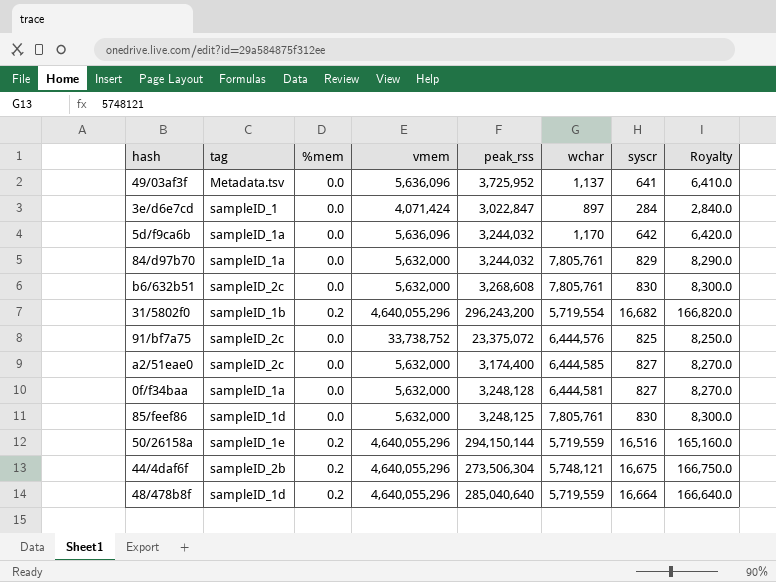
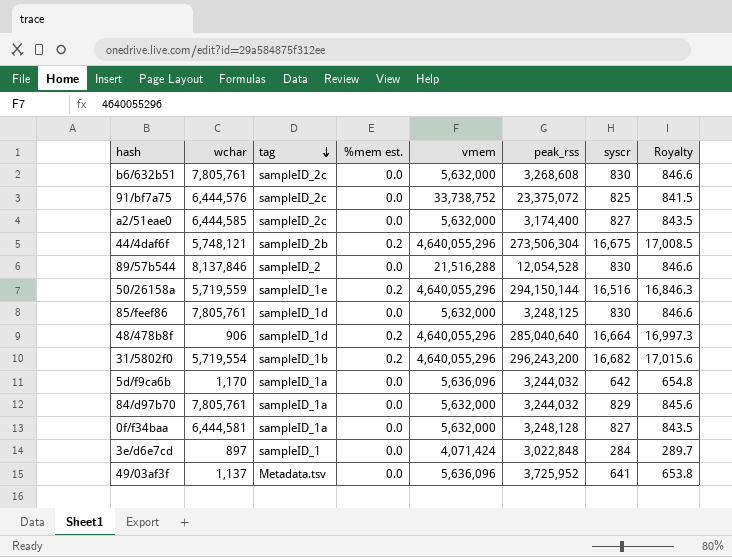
row order: none -> tag descending
column wchar | position: 6 -> 2
column name: %mem -> %mem est.
column Royalty | formula: [syscr] * 10 -> [syscr] * 1.02
row 89/57b544: none -> 8,137,846 | sampleID_2 | 0.0 | 21,516,288 | 12,054,528 | 830 | 846.6
48/478b8f | wchar: 5,719,559 -> 906
3e/d6e7cd | peak_rss: 3,022,847 -> 3,022,848

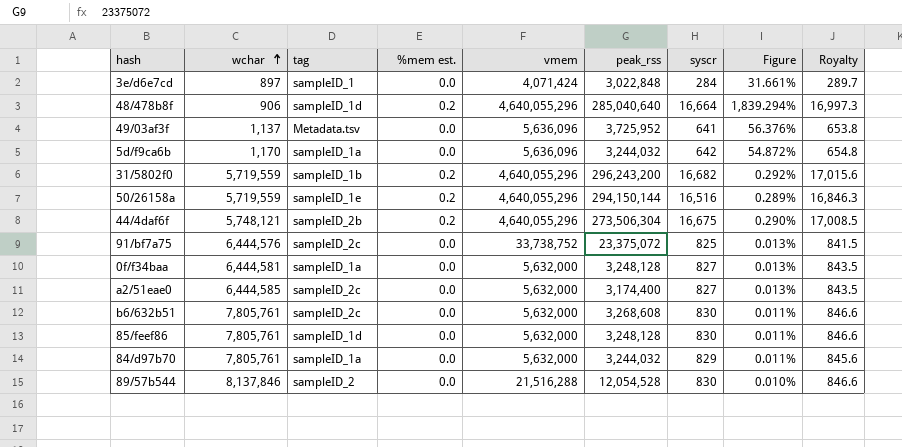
row order: tag descending -> wchar ascending
column Figure | formula: none -> [syscr] / [wchar]
31/5802f0 | wchar: 5,719,554 -> 5,719,559
85/feef86 | peak_rss: 3,248,125 -> 3,248,128

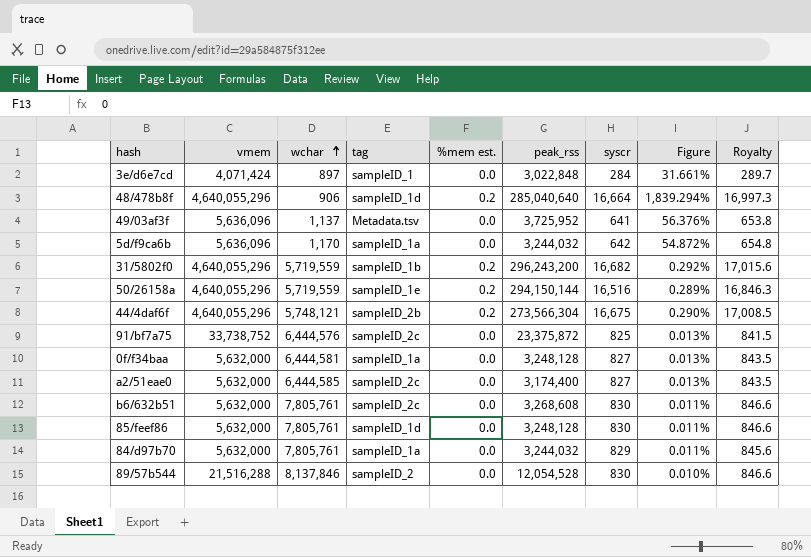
column vmem | position: 5 -> 2
44/4daf6f | peak_rss: 273,506,304 -> 273,566,304
91/bf7a75 | peak_rss: 23,375,072 -> 23,375,872

